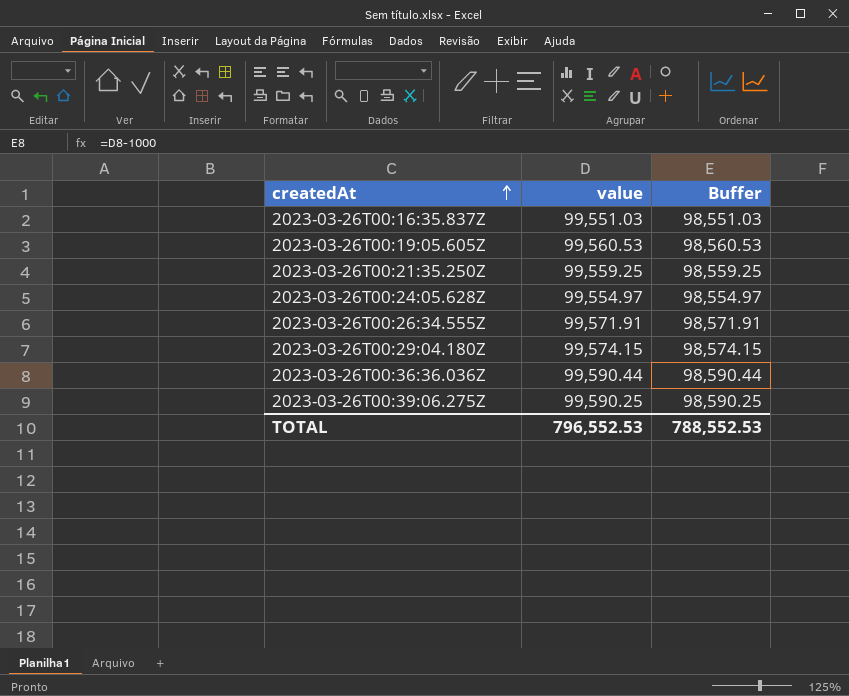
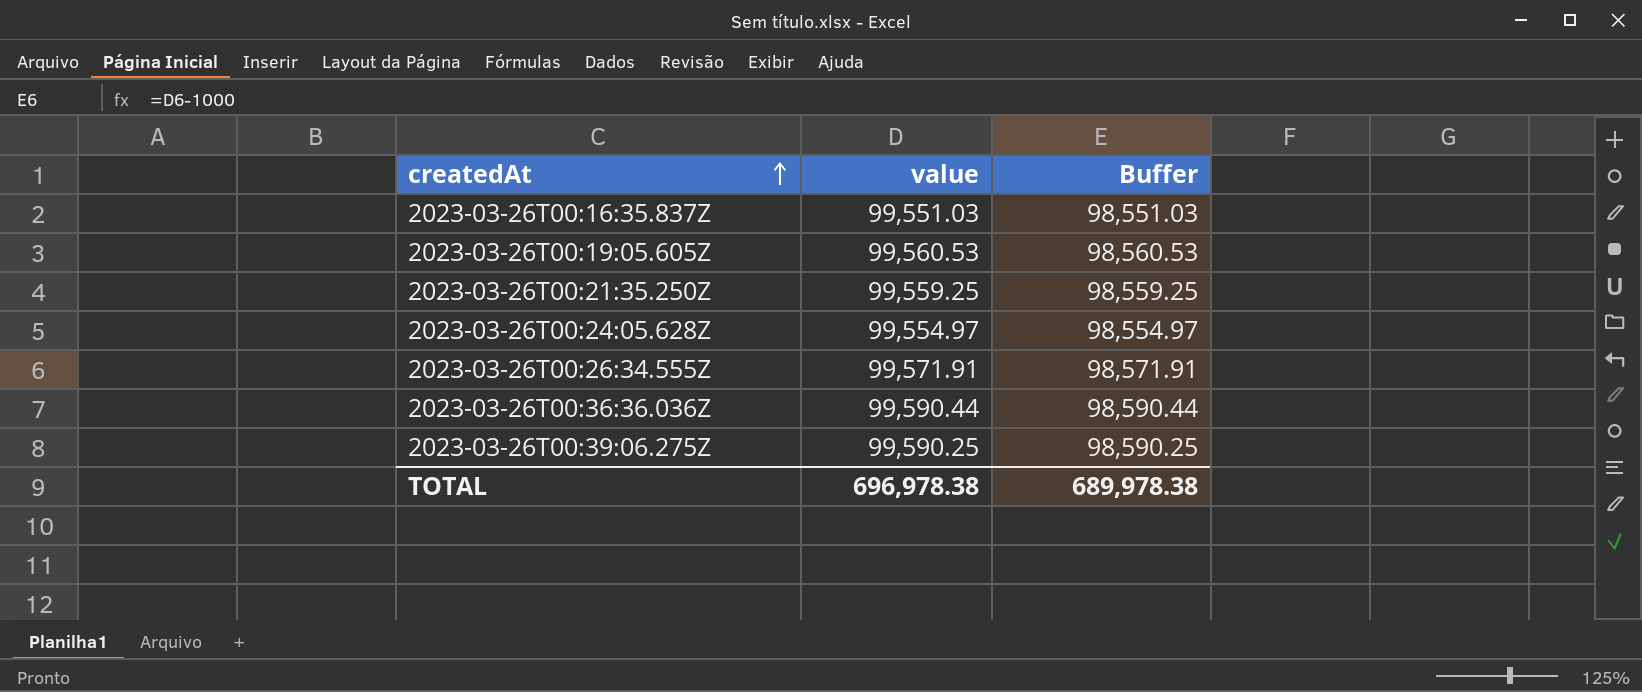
row 2023-03-26T00:29:04.180Z: 99,574.15 | 98,574.15 -> none
TOTAL | value: 796,552.53 -> 696,978.38
TOTAL | Buffer: 788,552.53 -> 689,978.38

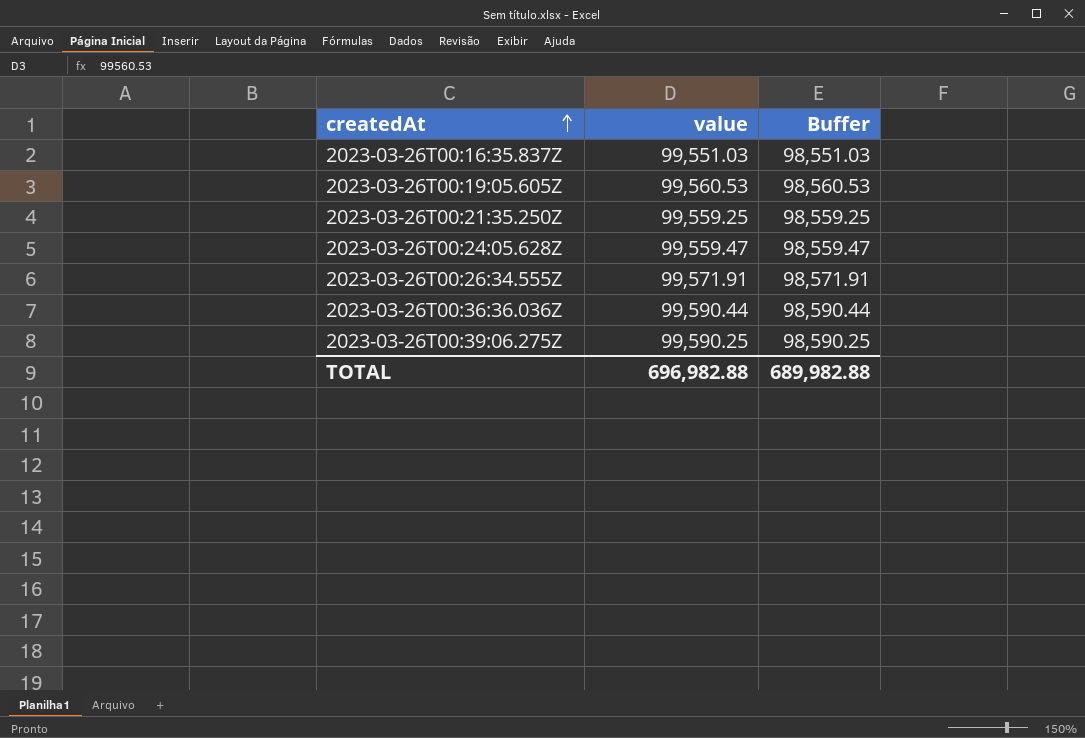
2023-03-26T00:24:05.628Z | value: 99,554.97 -> 99,559.47
2023-03-26T00:24:05.628Z | Buffer: 98,554.97 -> 98,559.47
TOTAL | value: 696,978.38 -> 696,982.88
TOTAL | Buffer: 689,978.38 -> 689,982.88

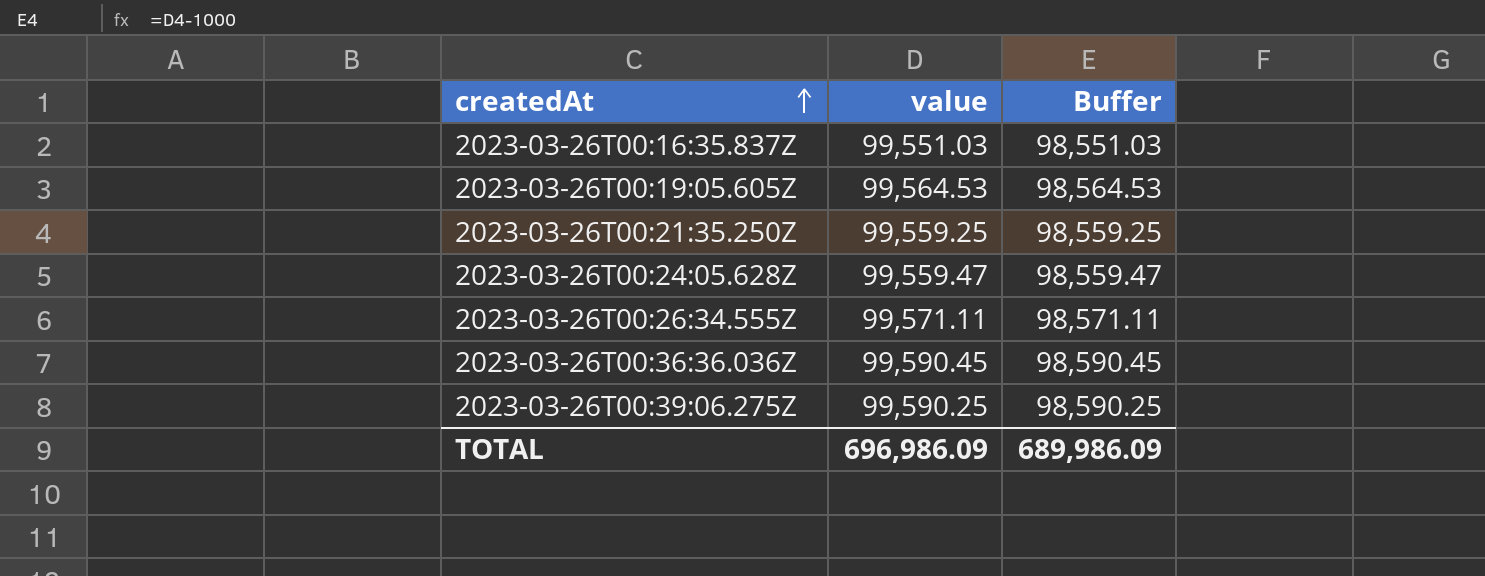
2023-03-26T00:19:05.605Z | value: 99,560.53 -> 99,564.53
2023-03-26T00:19:05.605Z | Buffer: 98,560.53 -> 98,564.53
2023-03-26T00:26:34.555Z | value: 99,571.91 -> 99,571.11
2023-03-26T00:26:34.555Z | Buffer: 98,571.91 -> 98,571.11
2023-03-26T00:36:36.036Z | value: 99,590.44 -> 99,590.45
2023-03-26T00:36:36.036Z | Buffer: 98,590.44 -> 98,590.45
TOTAL | value: 696,982.88 -> 696,986.09
TOTAL | Buffer: 689,982.88 -> 689,986.09

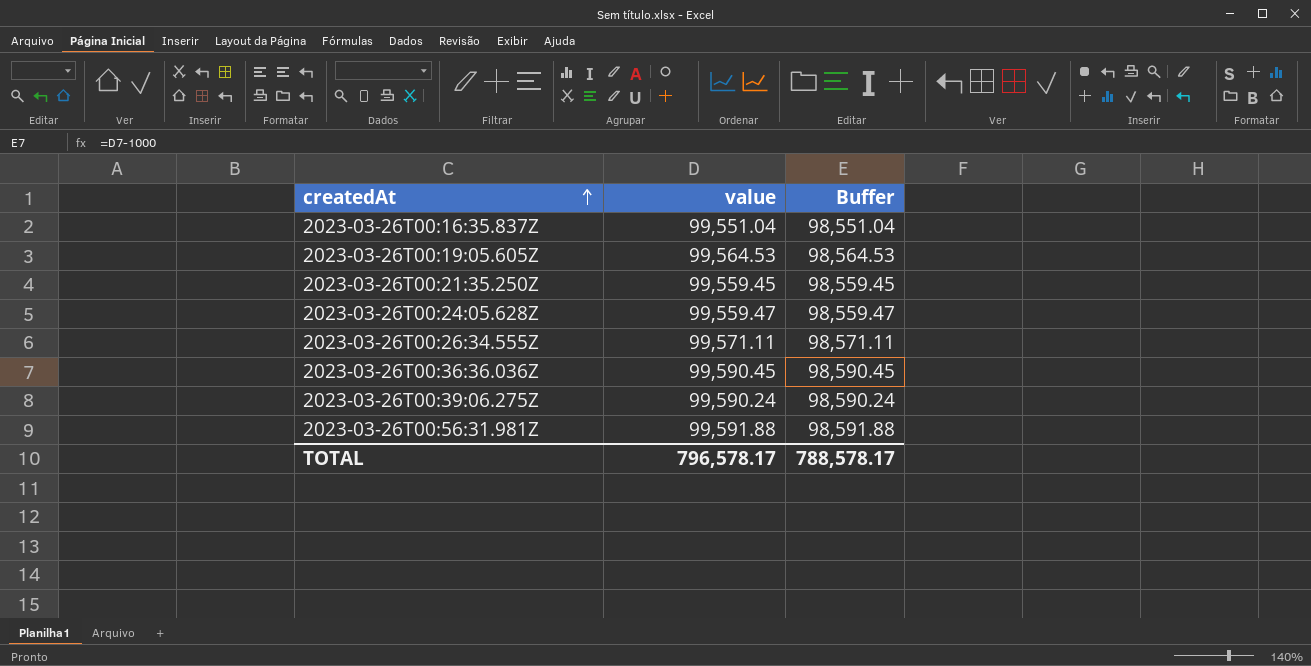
2023-03-26T00:16:35.837Z | value: 99,551.03 -> 99,551.04
2023-03-26T00:16:35.837Z | Buffer: 98,551.03 -> 98,551.04
2023-03-26T00:21:35.250Z | value: 99,559.25 -> 99,559.45
2023-03-26T00:21:35.250Z | Buffer: 98,559.25 -> 98,559.45
2023-03-26T00:39:06.275Z | value: 99,590.25 -> 99,590.24
2023-03-26T00:39:06.275Z | Buffer: 98,590.25 -> 98,590.24
row 2023-03-26T00:56:31.981Z: none -> 99,591.88 | 98,591.88
TOTAL | value: 696,986.09 -> 796,578.17
TOTAL | Buffer: 689,986.09 -> 788,578.17

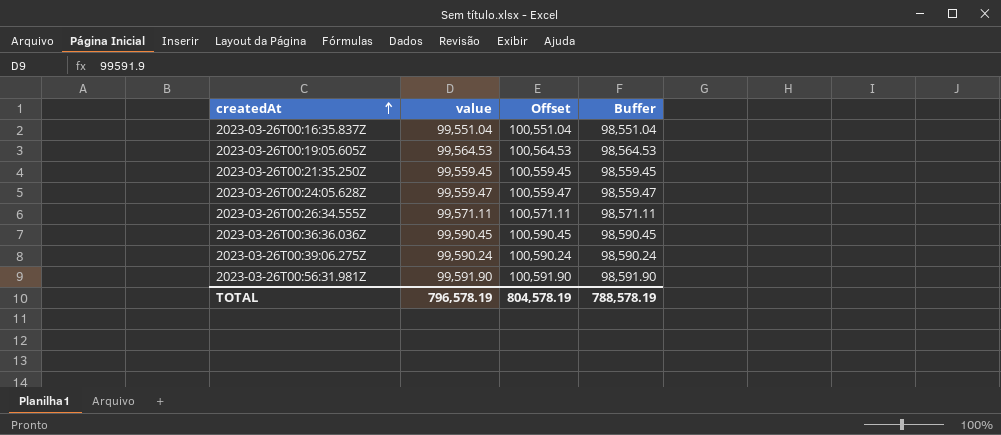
column Offset | formula: none -> [value] + 1000
2023-03-26T00:56:31.981Z | value: 99,591.88 -> 99,591.90
2023-03-26T00:56:31.981Z | Buffer: 98,591.88 -> 98,591.90
TOTAL | value: 796,578.17 -> 796,578.19
TOTAL | Buffer: 788,578.17 -> 788,578.19

